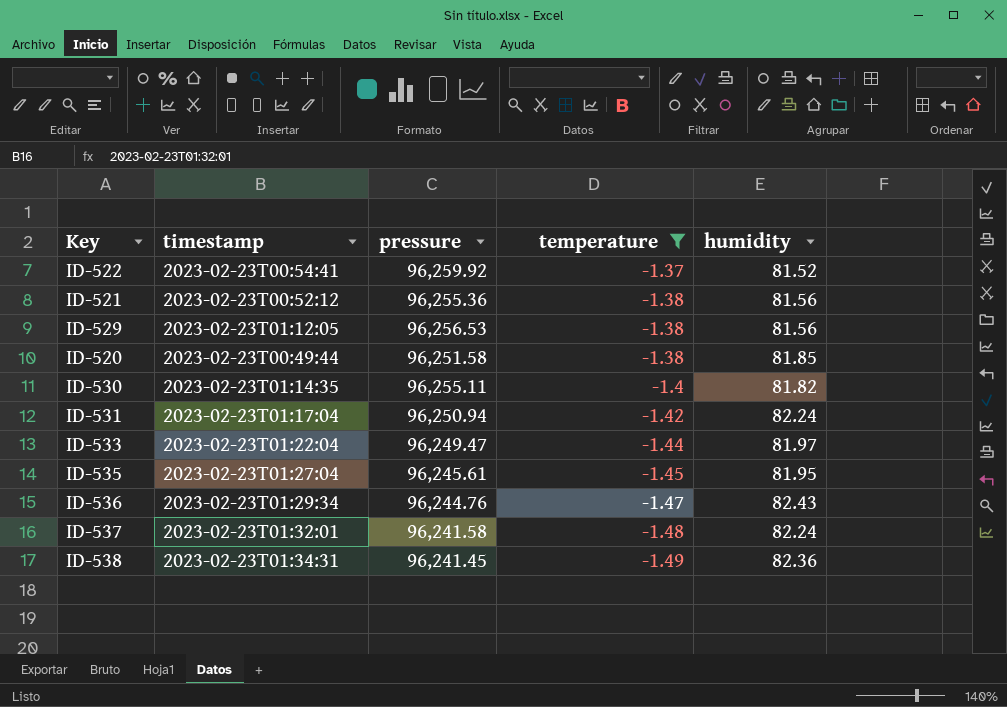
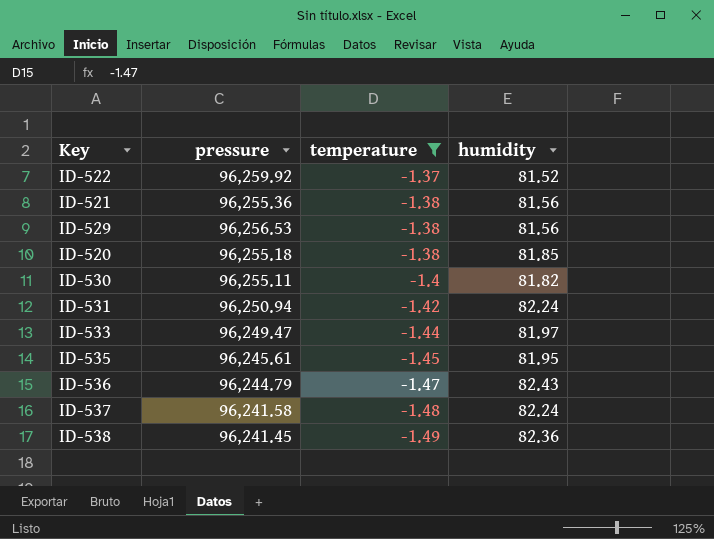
column timestamp | position: 2 -> none
ID-520 | pressure: 96,251.58 -> 96,255.18
ID-536 | pressure: 96,244.76 -> 96,244.79

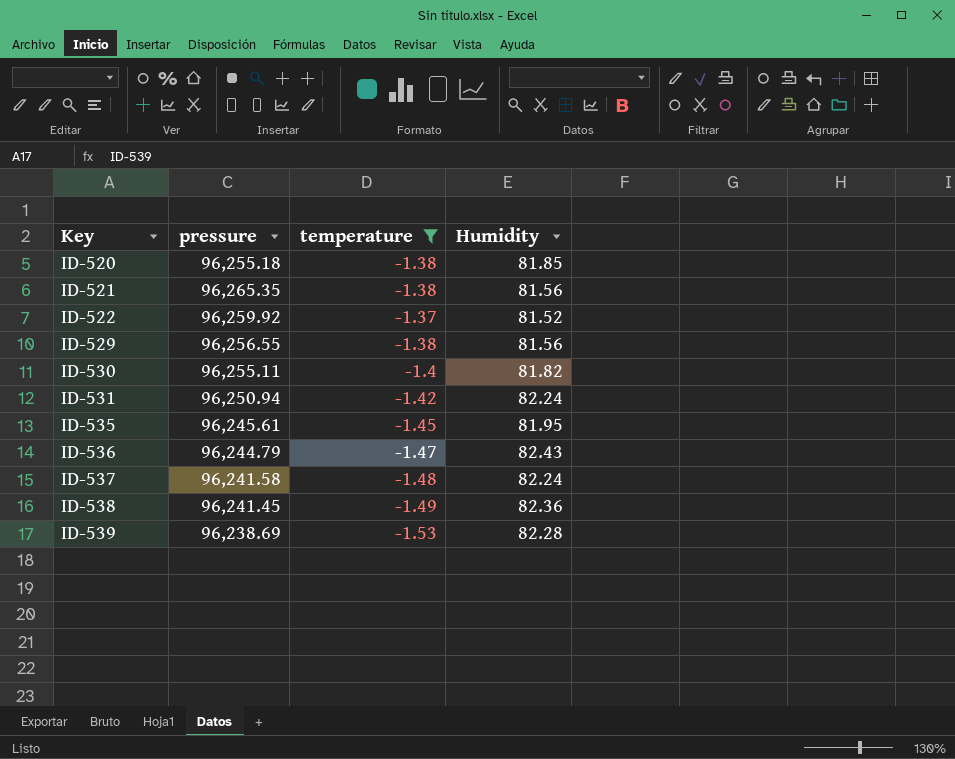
row order: temperature descending -> Key ascending
column name: humidity -> Humidity
row ID-533: 96,249.47 | -1.44 | 81.97 -> none
ID-521 | pressure: 96,255.36 -> 96,265.35
ID-529 | pressure: 96,256.53 -> 96,256.55
row ID-539: none -> 96,238.69 | -1.53 | 82.28

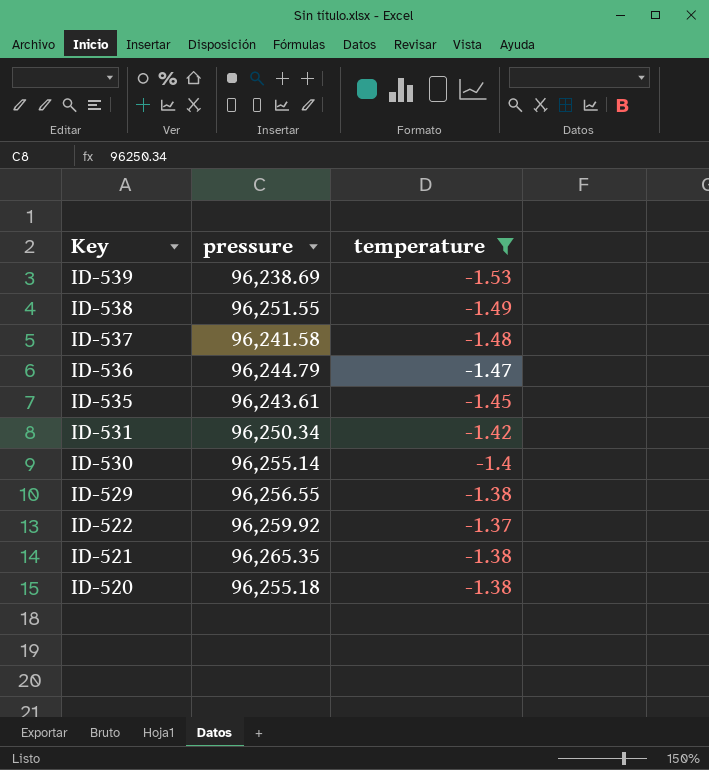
row order: Key ascending -> Key descending
column Humidity | position: 4 -> none
ID-538 | pressure: 96,241.45 -> 96,251.55
ID-535 | pressure: 96,245.61 -> 96,243.61
ID-531 | pressure: 96,250.94 -> 96,250.34
ID-530 | pressure: 96,255.11 -> 96,255.14

